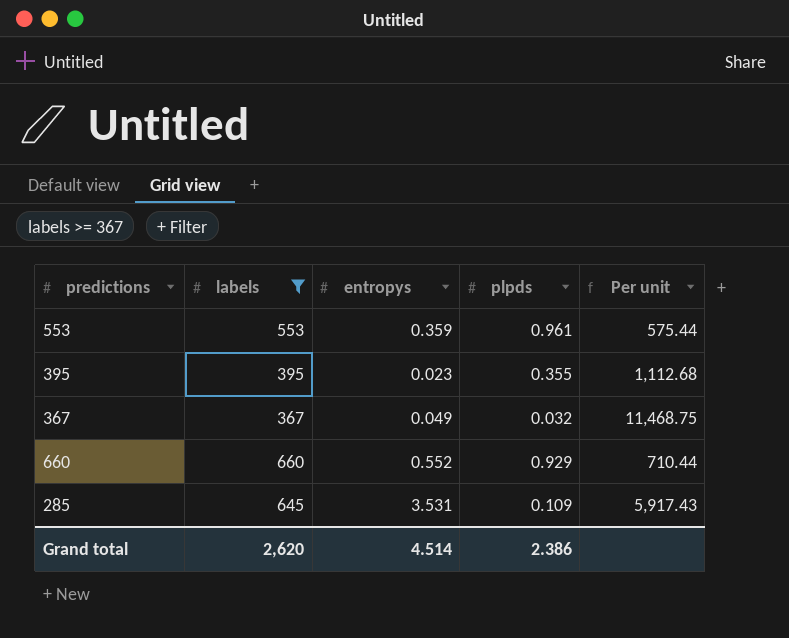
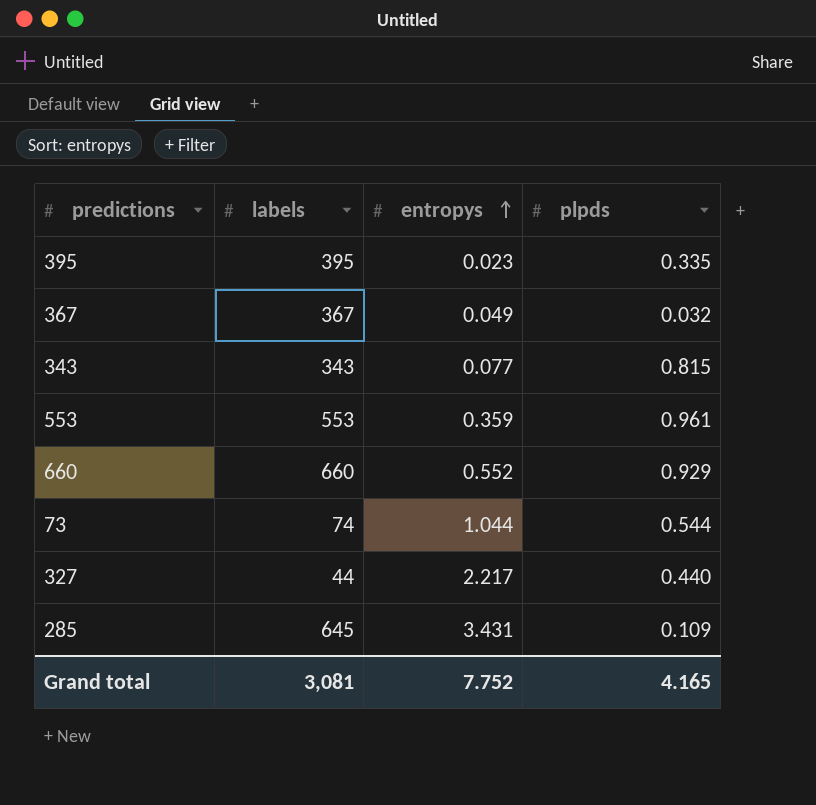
filter: labels >= 367 -> none
row order: none -> entropys ascending
column Per unit | formula: [labels] / [plpds] -> none
395 | plpds: 0.355 -> 0.335
285 | entropys: 3.531 -> 3.431
Grand total | labels: 2,620 -> 3,081
Grand total | entropys: 4.514 -> 7.752
Grand total | plpds: 2.386 -> 4.165

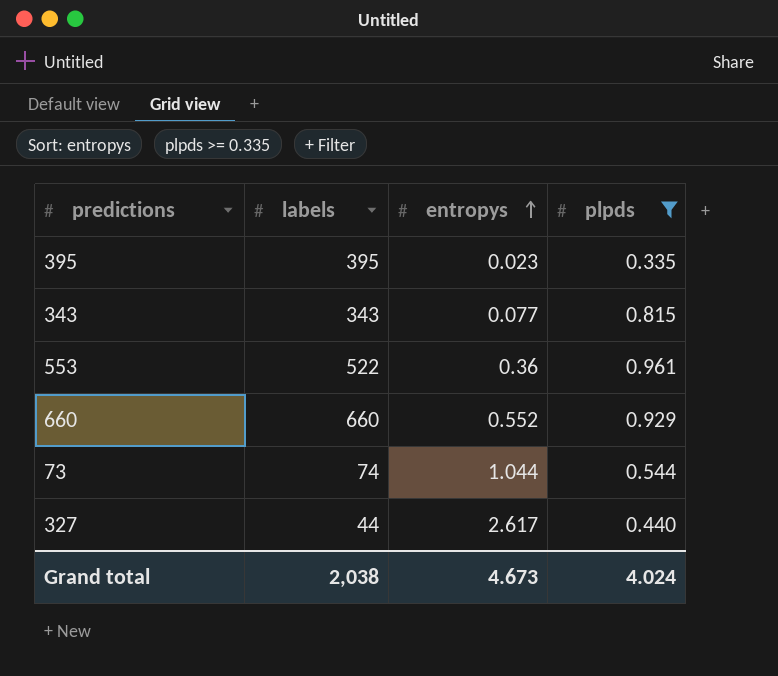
filter: none -> plpds >= 0.335
553 | labels: 553 -> 522
553 | entropys: 0.359 -> 0.36
327 | entropys: 2.217 -> 2.617
Grand total | labels: 3,081 -> 2,038
Grand total | entropys: 7.752 -> 4.673
Grand total | plpds: 4.165 -> 4.024

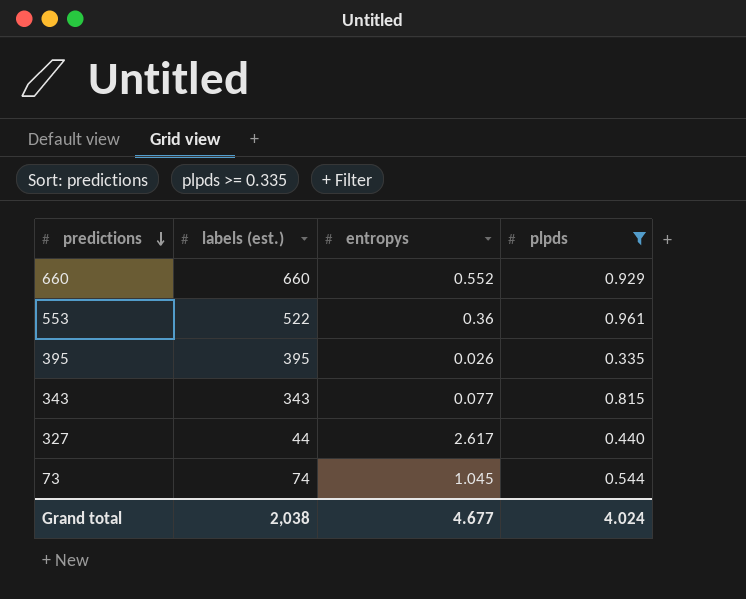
row order: entropys ascending -> predictions descending
column name: labels -> labels (est.)
395 | entropys: 0.023 -> 0.026
73 | entropys: 1.044 -> 1.045
Grand total | entropys: 4.673 -> 4.677

